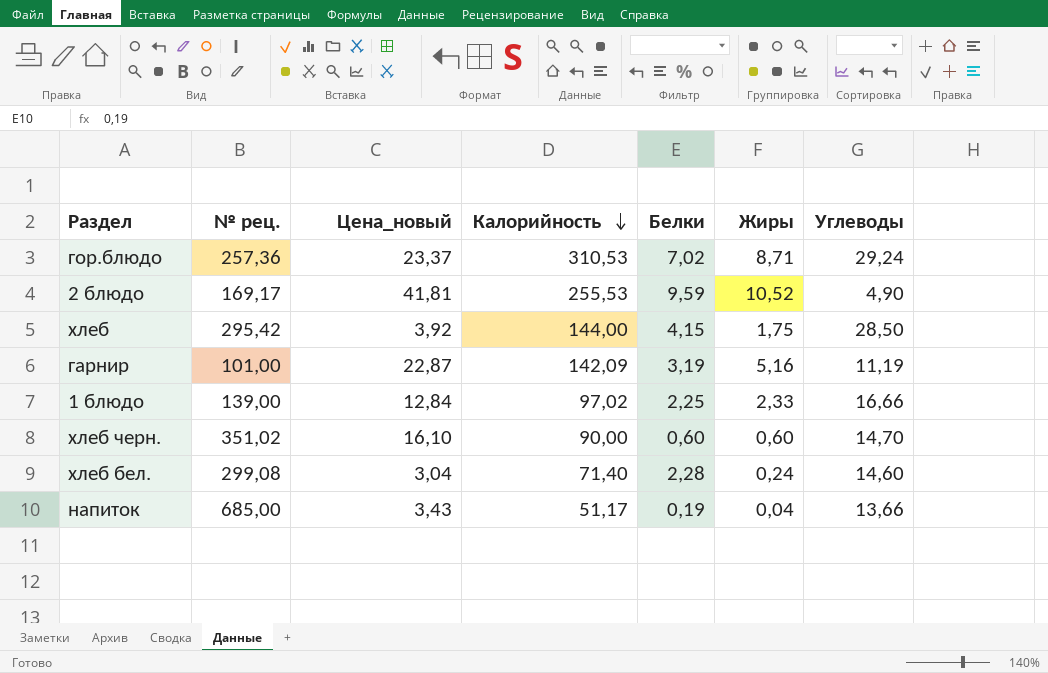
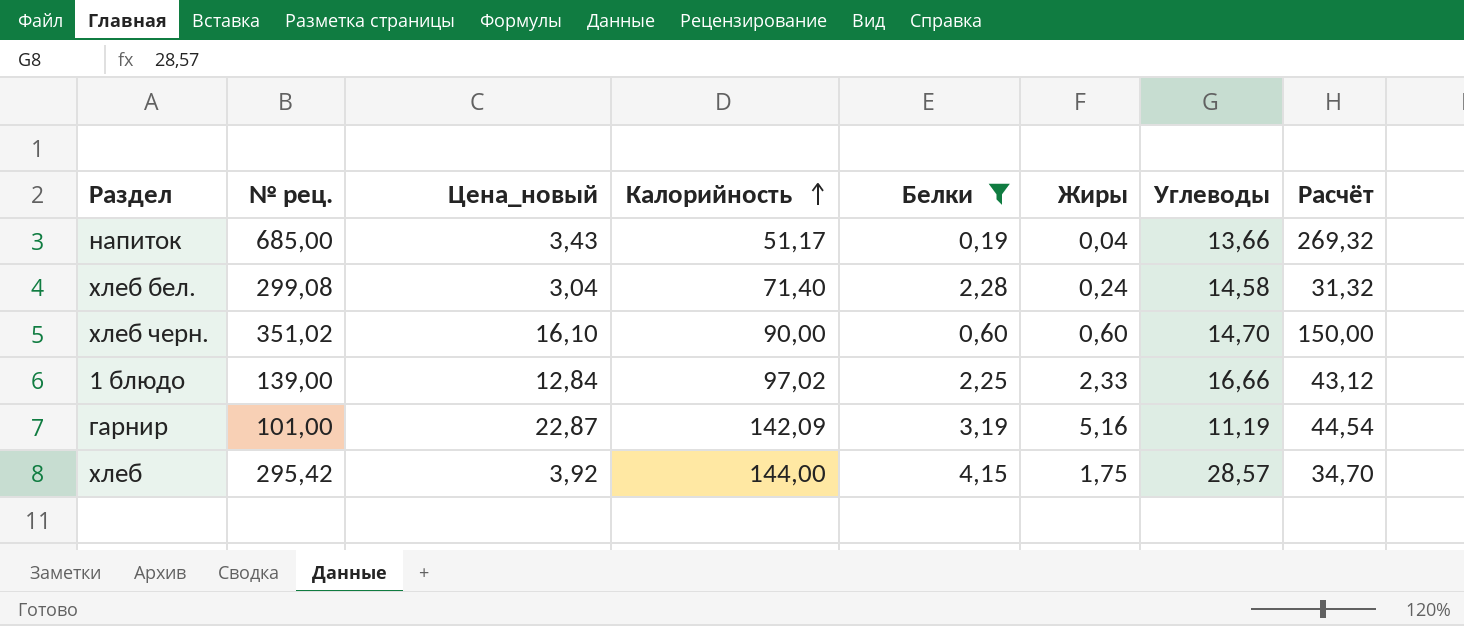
filter: none -> Белки <= 4,15
row order: Калорийность descending -> Калорийность ascending
column Расчёт | formula: none -> [Калорийность] / [Белки]
хлеб бел. | Углеводы: 14,60 -> 14,58
хлеб | Углеводы: 28,50 -> 28,57

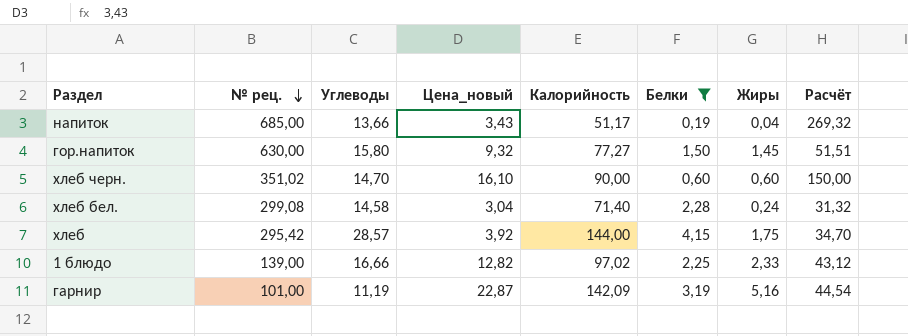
row order: Калорийность ascending -> № рец. descending
column Углеводы | position: 7 -> 3
row гор.напиток: none -> 630,00 | 15,80 | 9,32 | 77,27 | 1,50 | 1,45 | 51,51
1 блюдо | Цена_новый: 12,84 -> 12,82

